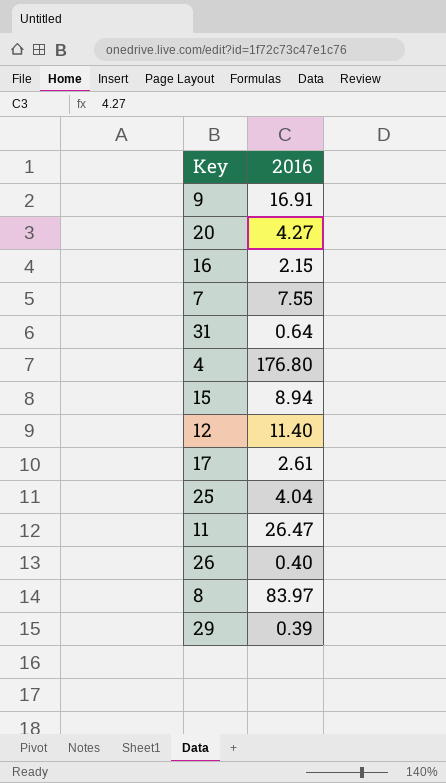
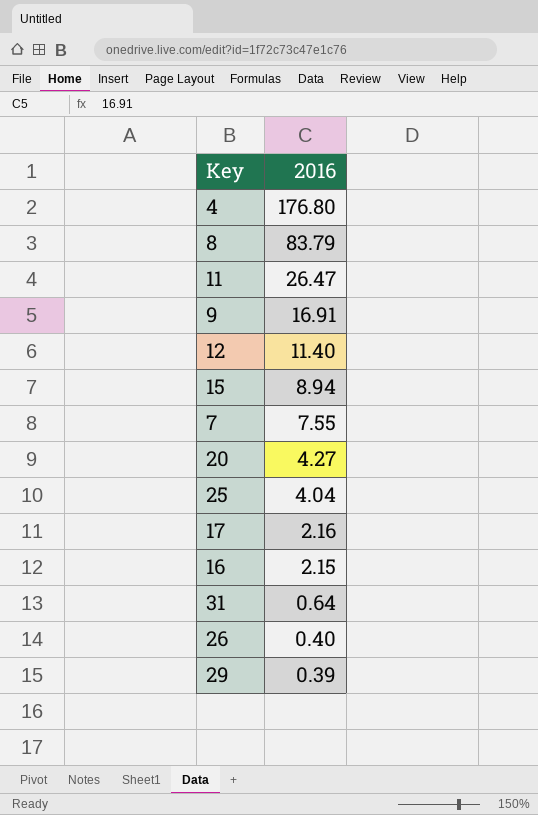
row order: none -> 2016 descending
8 | 2016: 83.97 -> 83.79
17 | 2016: 2.61 -> 2.16

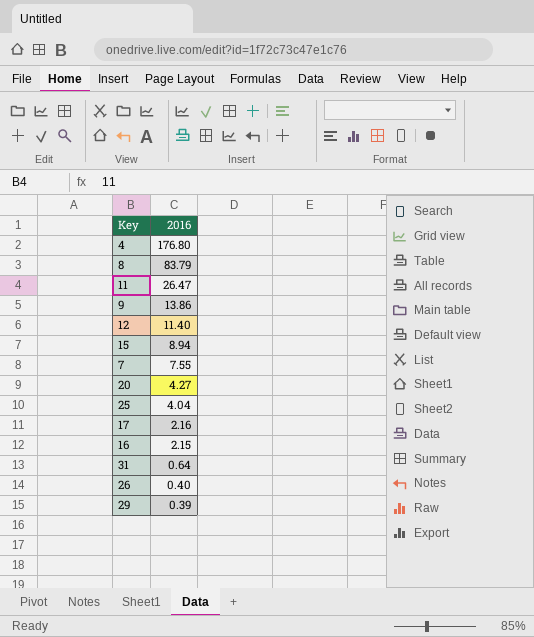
9 | 2016: 16.91 -> 13.86

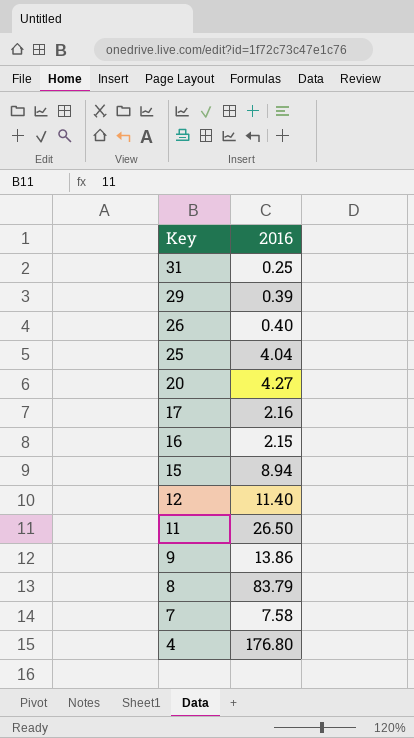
row order: 2016 descending -> Key descending
31 | 2016: 0.64 -> 0.25
11 | 2016: 26.47 -> 26.50
7 | 2016: 7.55 -> 7.58

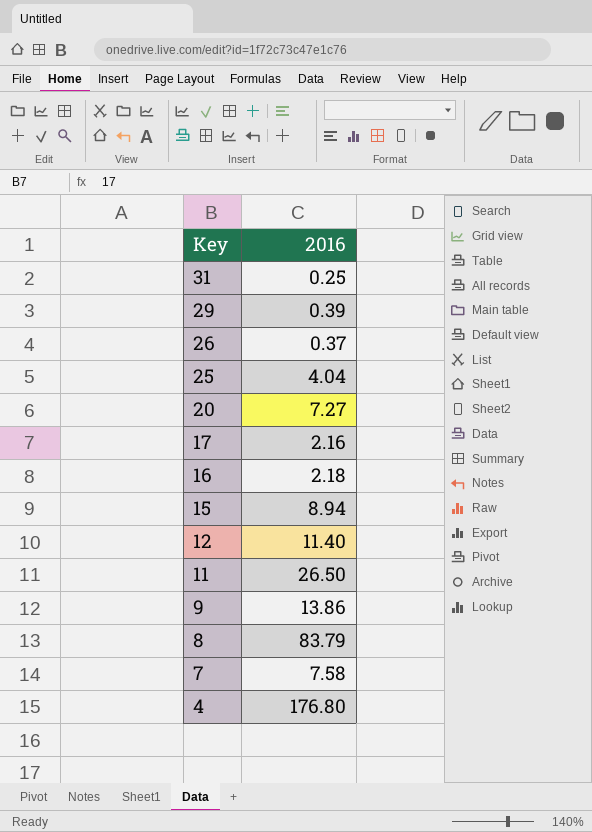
26 | 2016: 0.40 -> 0.37
20 | 2016: 4.27 -> 7.27
16 | 2016: 2.15 -> 2.18

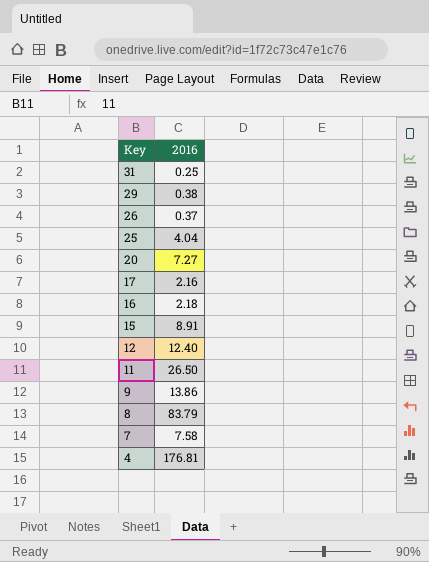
29 | 2016: 0.39 -> 0.38
15 | 2016: 8.94 -> 8.91
12 | 2016: 11.40 -> 12.40
4 | 2016: 176.80 -> 176.81

